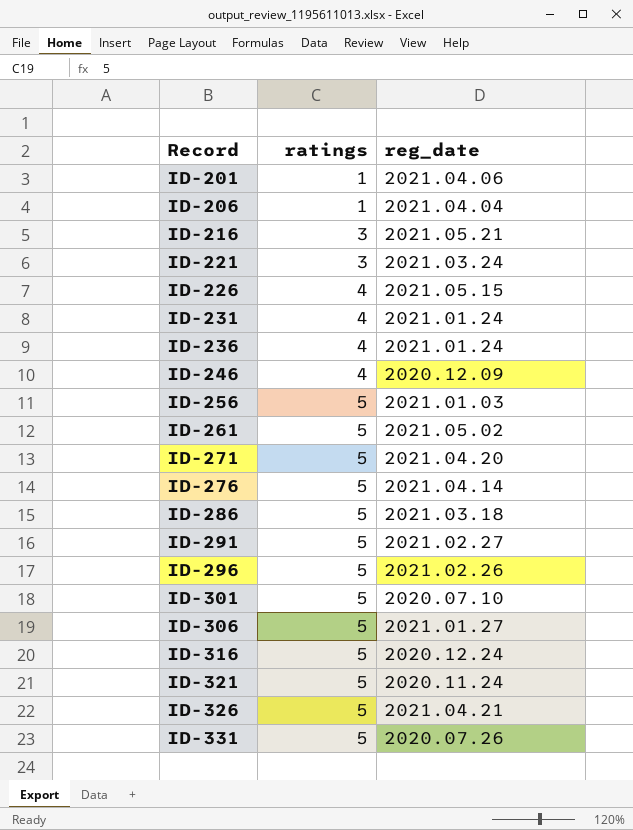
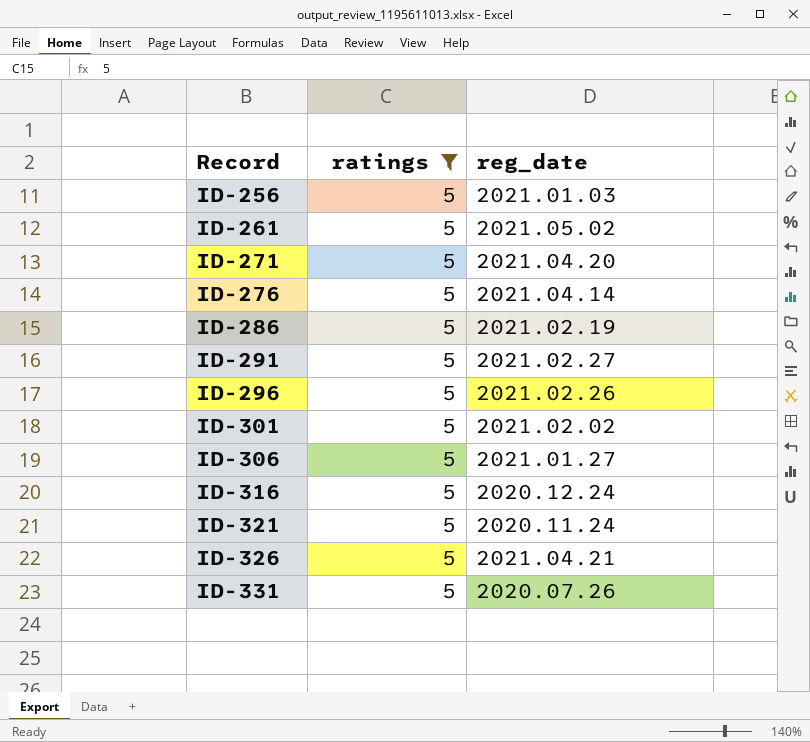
filter: none -> ratings = 5
ID-286 | reg_date: 2021.03.18 -> 2021.02.19
ID-301 | reg_date: 2020.07.10 -> 2021.02.02

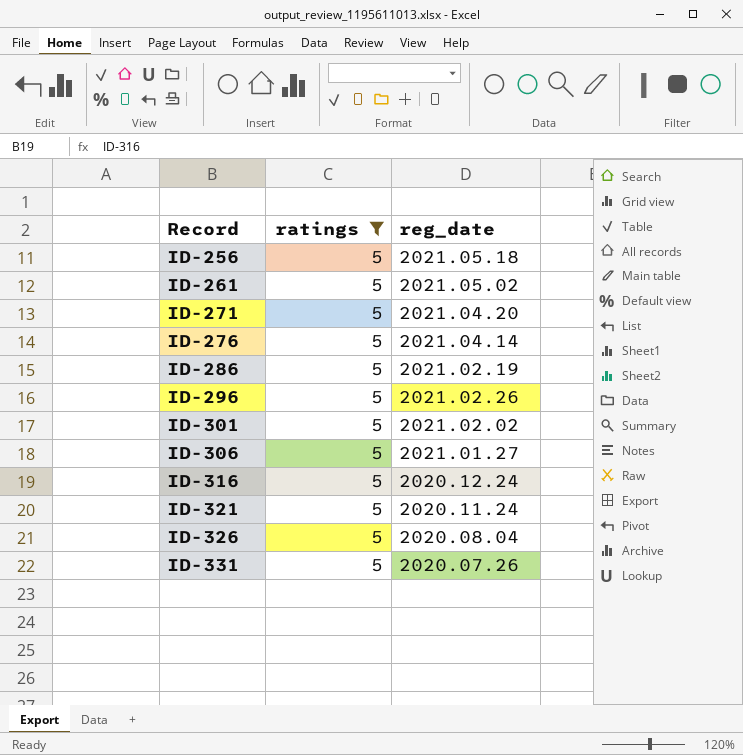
row ID-291: 5 | 2021.02.27 -> none
ID-256 | reg_date: 2021.01.03 -> 2021.05.18
ID-326 | reg_date: 2021.04.21 -> 2020.08.04

